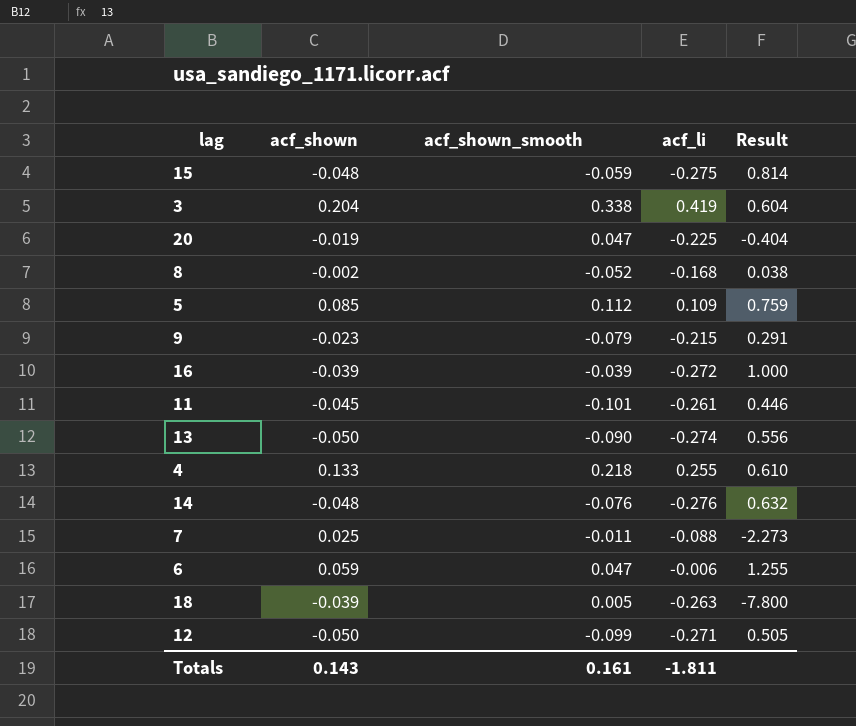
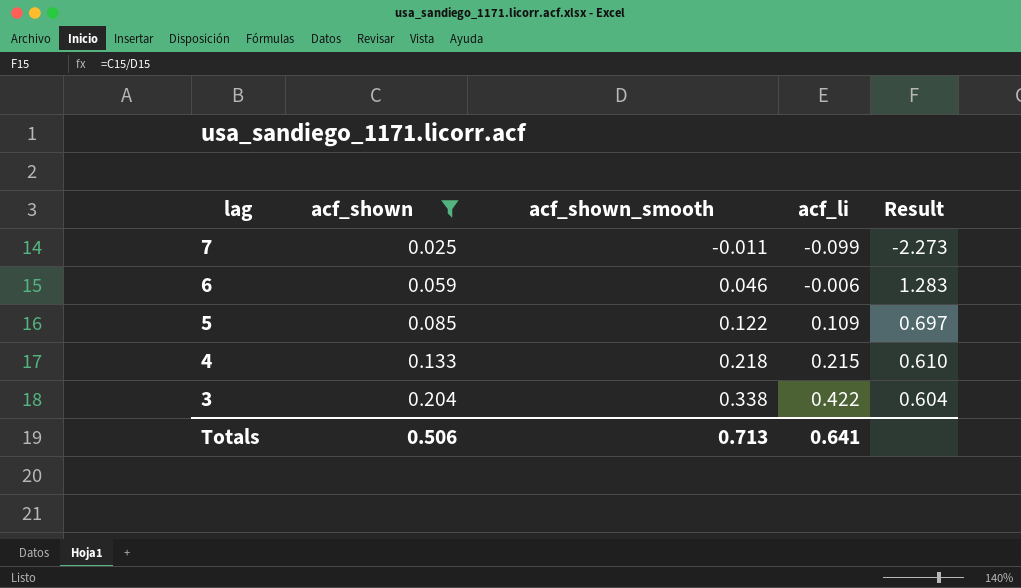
filter: none -> acf_shown >= 0.025
row order: none -> lag descending
7 | acf_li: -0.088 -> -0.099
6 | acf_shown_smooth: 0.047 -> 0.046
6 | Result: 1.255 -> 1.283
5 | acf_shown_smooth: 0.112 -> 0.122
5 | Result: 0.759 -> 0.697
4 | acf_li: 0.255 -> 0.215
3 | acf_li: 0.419 -> 0.422
Totals | acf_shown: 0.143 -> 0.506
Totals | acf_shown_smooth: 0.161 -> 0.713
Totals | acf_li: -1.811 -> 0.641

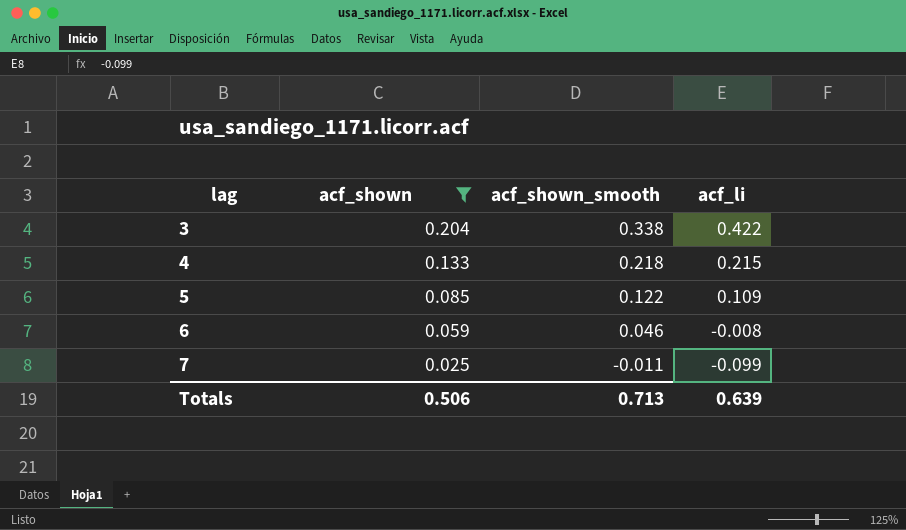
row order: lag descending -> lag ascending
column Result | formula: [acf_shown] / [acf_shown_smooth] -> none
6 | acf_li: -0.006 -> -0.008
Totals | acf_li: 0.641 -> 0.639

